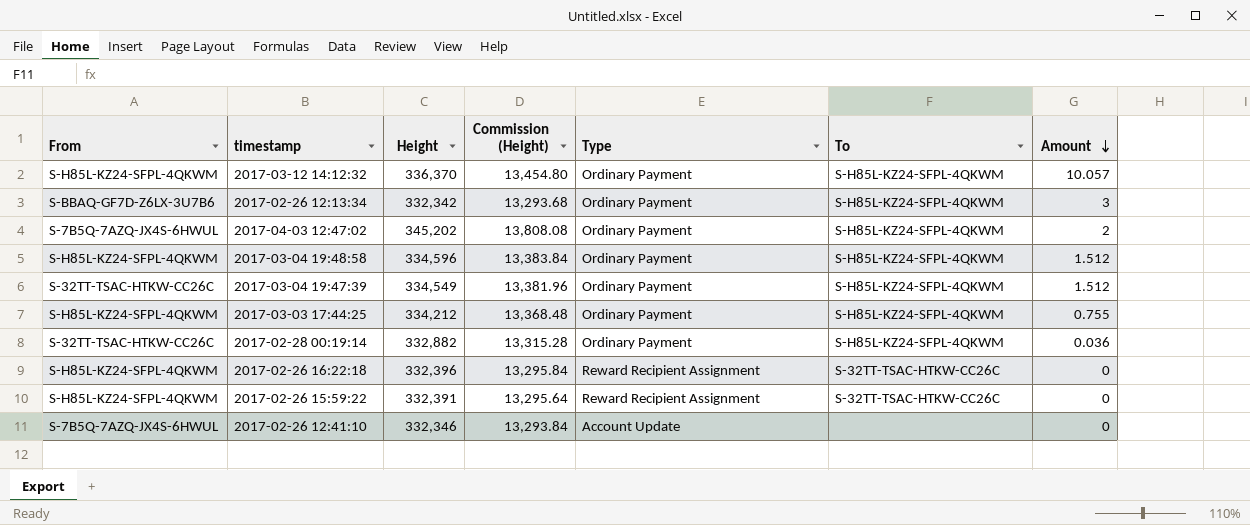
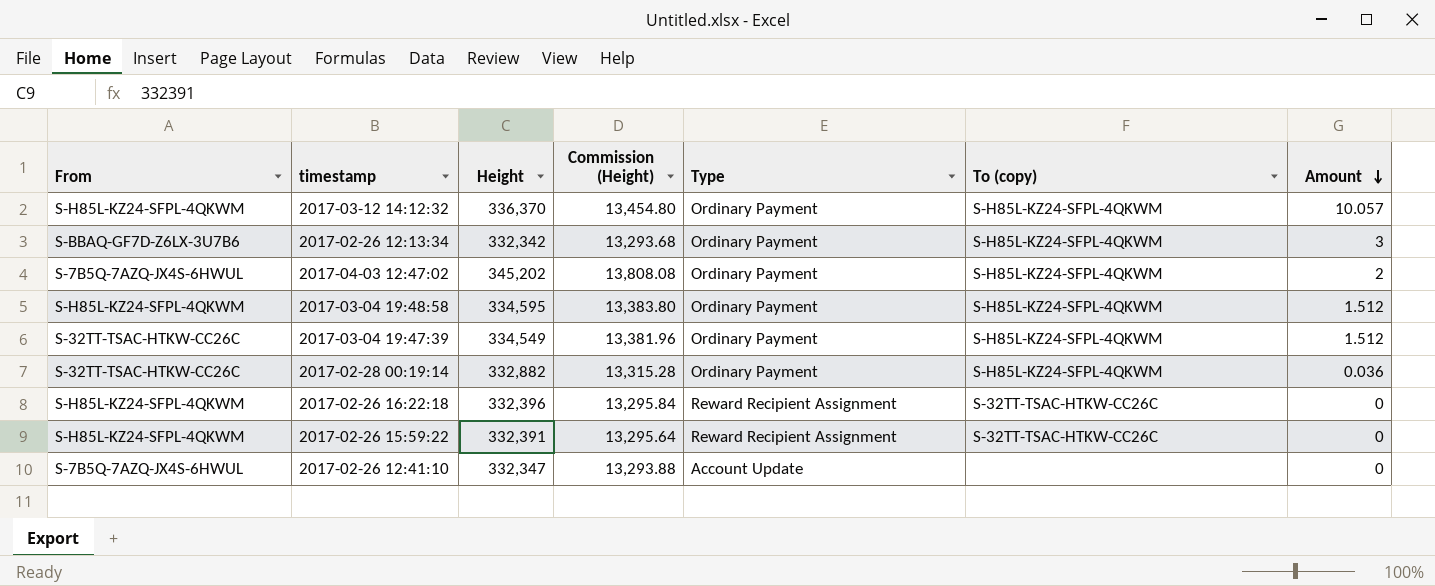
column name: To -> To (copy)
row 2017-03-03 17:44:25: S-H85L-KZ24-SFPL-4QKWM | 334,212 | 13,368.48 | Ordinary Payment | S-H85L-KZ24-SFPL-4QKWM | 0.755 -> none
2017-03-04 19:48:58 | Height: 334,596 -> 334,595
2017-03-04 19:48:58 | Commission (Height): 13,383.84 -> 13,383.80
2017-02-26 12:41:10 | Height: 332,346 -> 332,347
2017-02-26 12:41:10 | Commission (Height): 13,293.84 -> 13,293.88

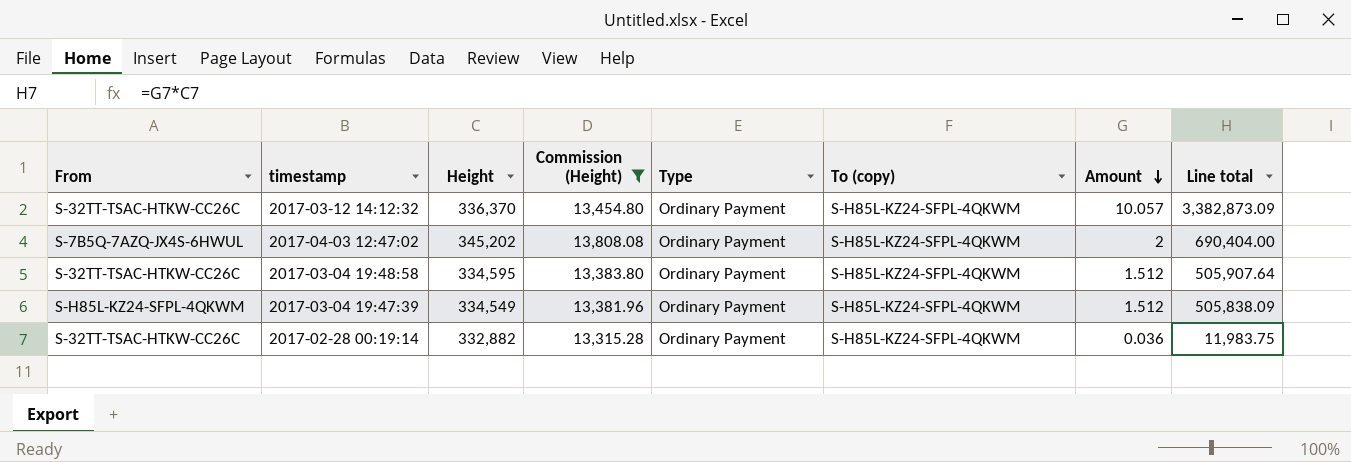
filter: none -> Commission (Height) >= 13,315.28
column Line total | formula: none -> [Height] * [Amount]
2017-03-12 14:12:32 | From: S-H85L-KZ24-SFPL-4QKWM -> S-32TT-TSAC-HTKW-CC26C
2017-03-04 19:48:58 | From: S-H85L-KZ24-SFPL-4QKWM -> S-32TT-TSAC-HTKW-CC26C
2017-03-04 19:47:39 | From: S-32TT-TSAC-HTKW-CC26C -> S-H85L-KZ24-SFPL-4QKWM

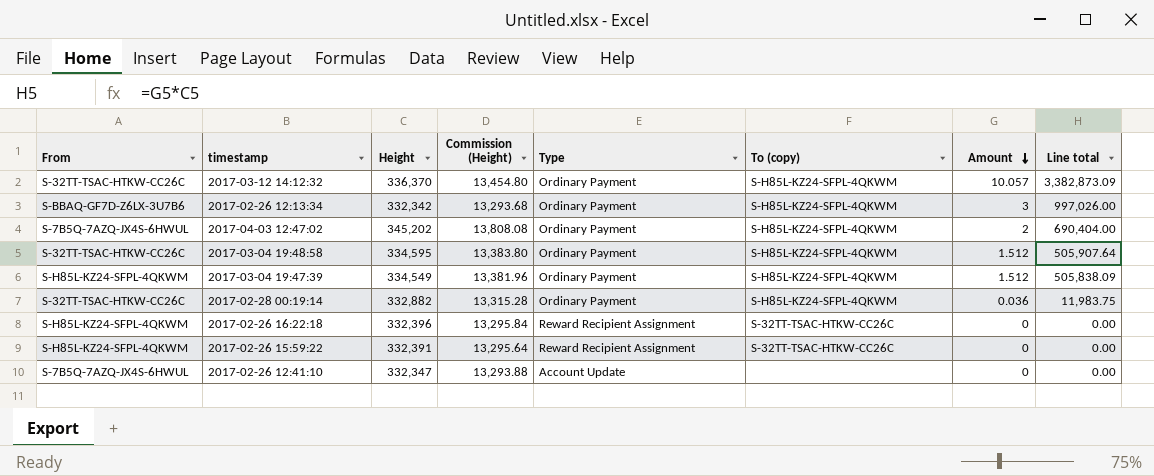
filter: Commission (Height) >= 13,315.28 -> none

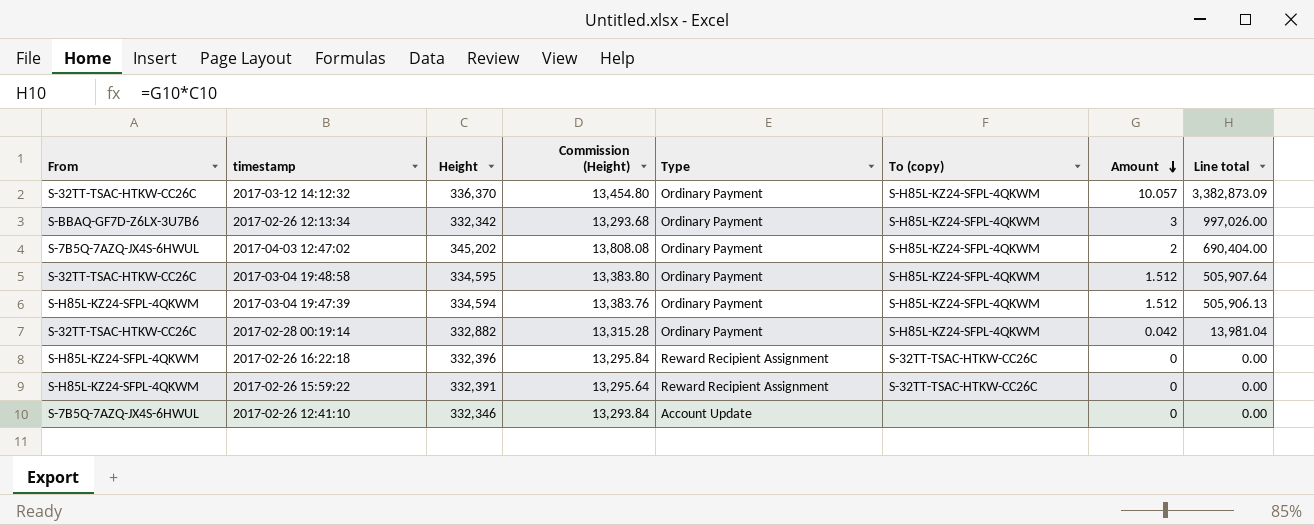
2017-03-04 19:47:39 | Height: 334,549 -> 334,594
2017-03-04 19:47:39 | Commission (Height): 13,381.96 -> 13,383.76
2017-03-04 19:47:39 | Line total: 505,838.09 -> 505,906.13
2017-02-28 00:19:14 | Amount: 0.036 -> 0.042
2017-02-28 00:19:14 | Line total: 11,983.75 -> 13,981.04
2017-02-26 12:41:10 | Height: 332,347 -> 332,346
2017-02-26 12:41:10 | Commission (Height): 13,293.88 -> 13,293.84

